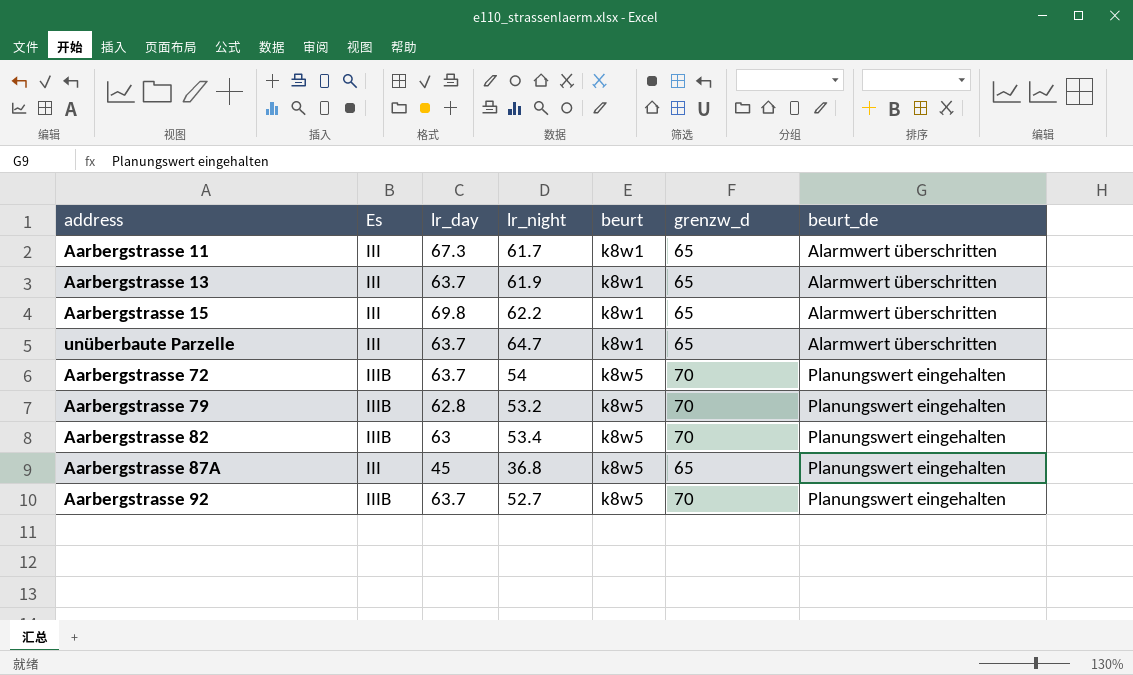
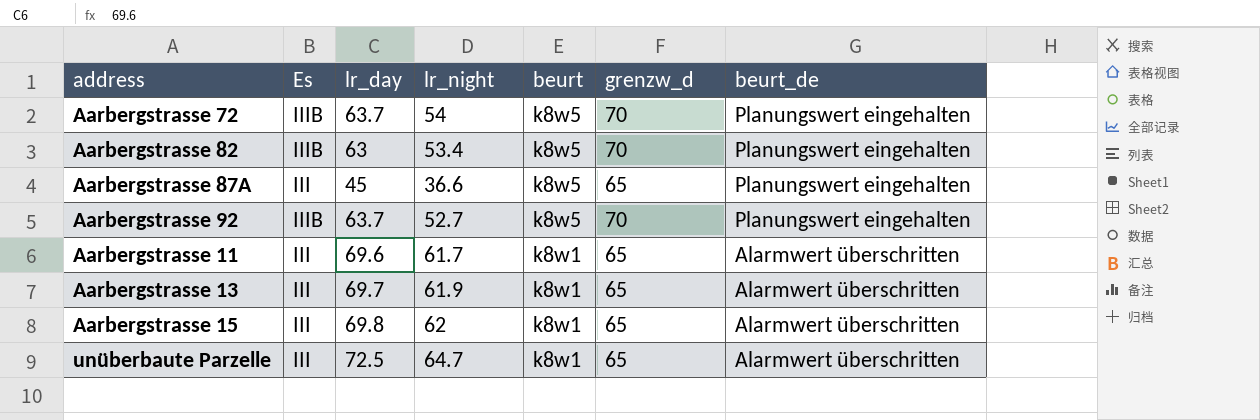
row order: beurt ascending -> beurt descending
row Aarbergstrasse 79: IIIB | 62.8 | 53.2 | k8w5 | 70 | Planungswert eingehalten -> none
Aarbergstrasse 87A | lr_night: 36.8 -> 36.6
Aarbergstrasse 11 | lr_day: 67.3 -> 69.6
Aarbergstrasse 13 | lr_day: 63.7 -> 69.7
Aarbergstrasse 15 | lr_night: 62.2 -> 62
unüberbaute Parzelle | lr_day: 63.7 -> 72.5

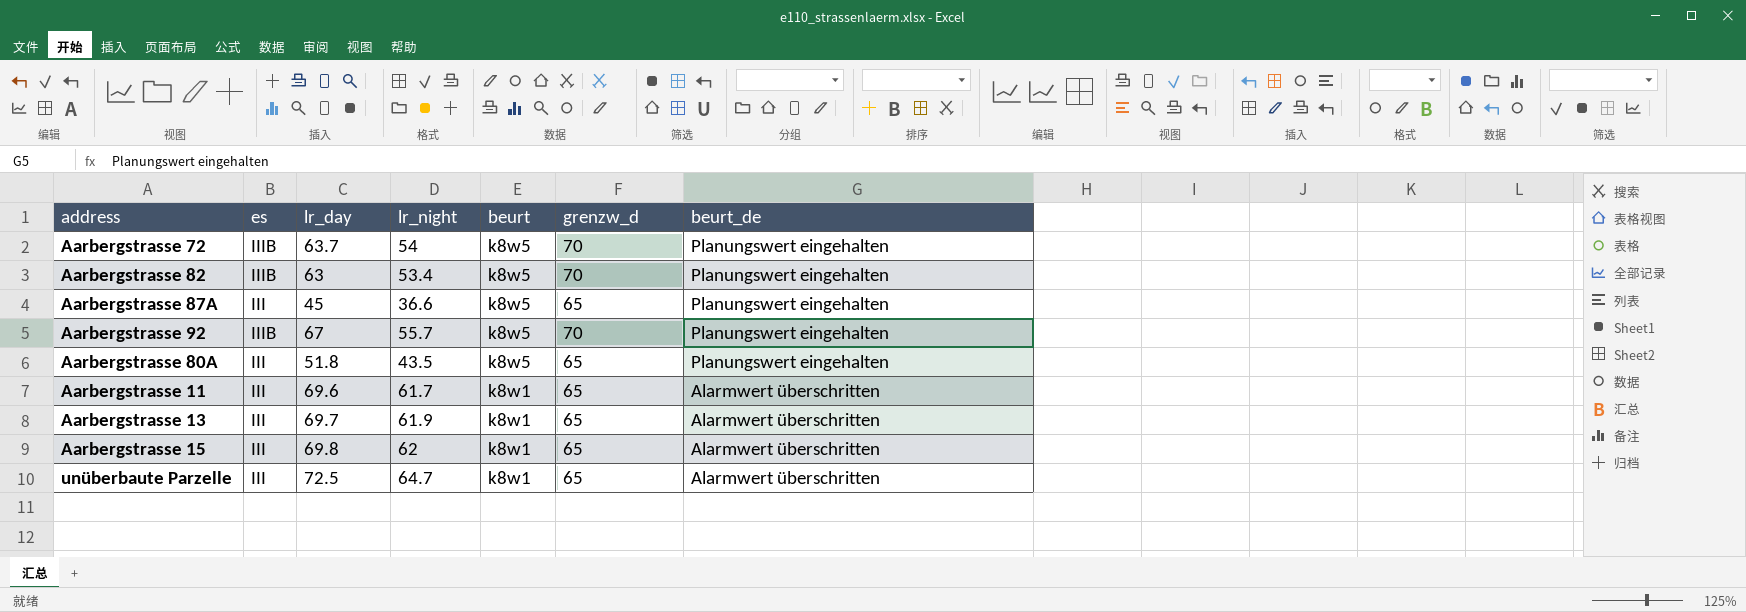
column name: Es -> es
Aarbergstrasse 92 | lr_day: 63.7 -> 67
Aarbergstrasse 92 | lr_night: 52.7 -> 55.7
row Aarbergstrasse 80A: none -> III | 51.8 | 43.5 | k8w5 | 65 | Planungswert eingehalten

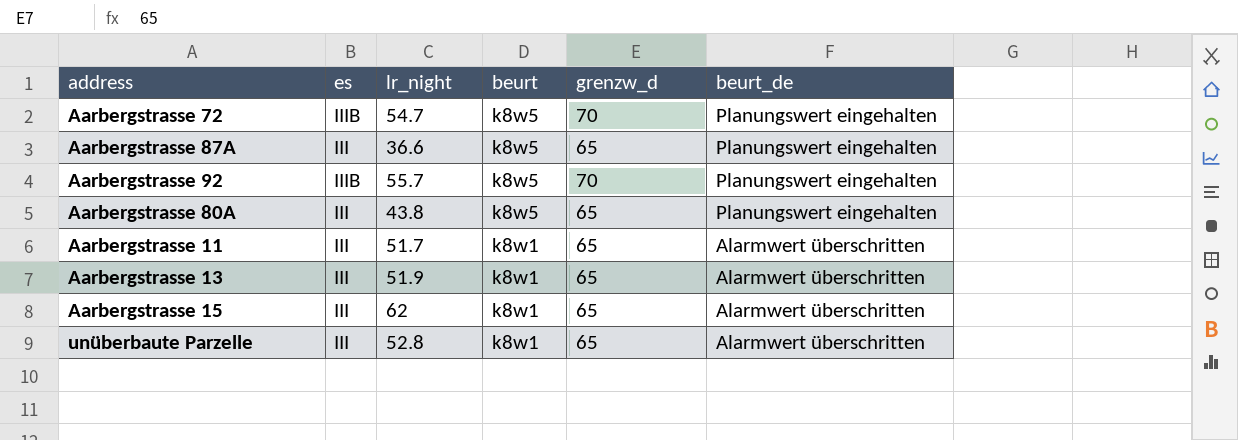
column lr_day | position: 3 -> none
row Aarbergstrasse 82: IIIB | 63 | 53.4 | k8w5 | 70 | Planungswert eingehalten -> none
Aarbergstrasse 72 | lr_night: 54 -> 54.7
Aarbergstrasse 80A | lr_night: 43.5 -> 43.8
Aarbergstrasse 11 | lr_night: 61.7 -> 51.7
Aarbergstrasse 13 | lr_night: 61.9 -> 51.9
unüberbaute Parzelle | lr_night: 64.7 -> 52.8

